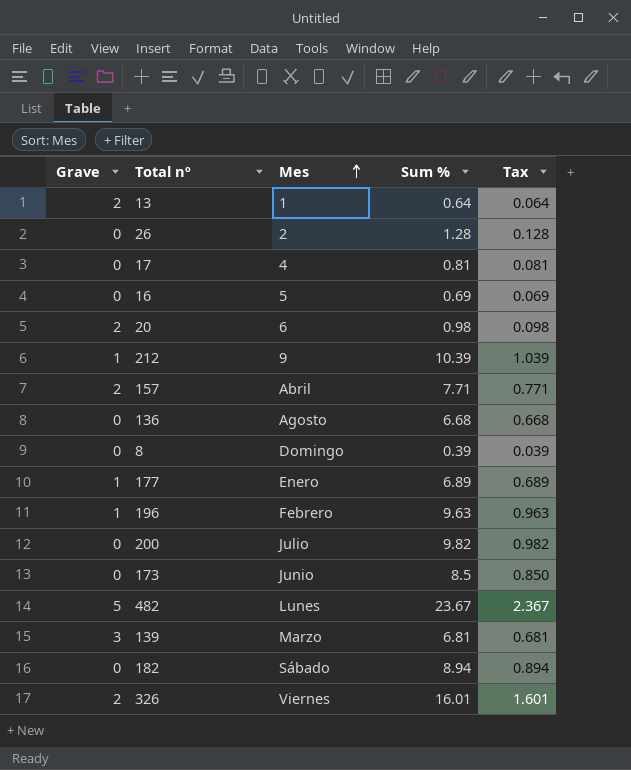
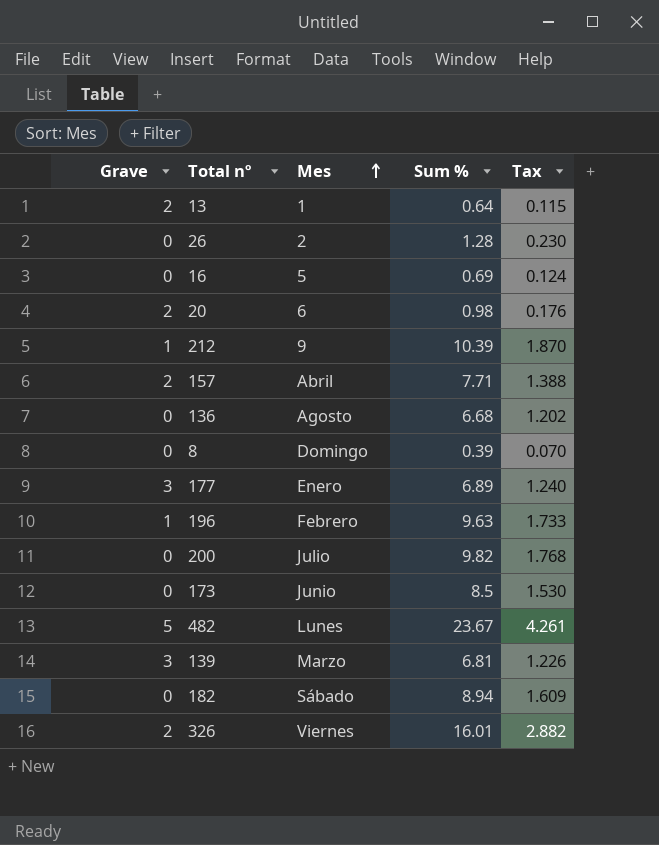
column Tax | formula: [Sum %] * 0.1 -> [Sum %] * 0.18
row 17: 0 | 4 | 0.81 | 0.081 -> none
177 | Grave: 1 -> 3

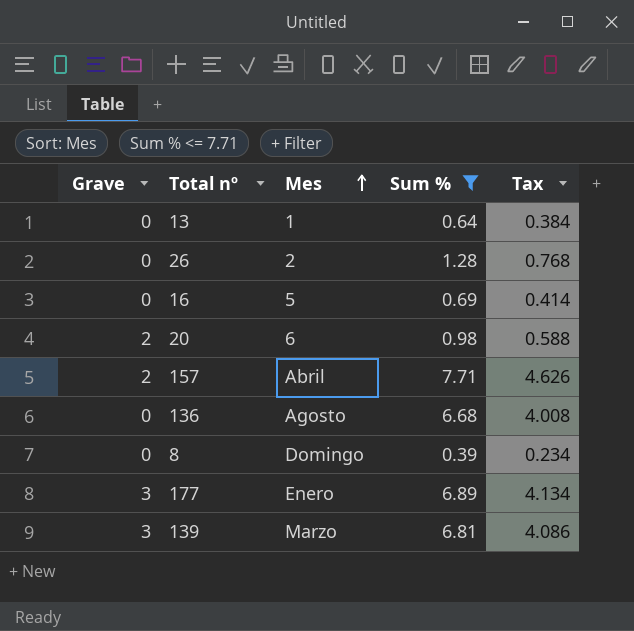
filter: none -> Sum % <= 7.71
column Tax | formula: [Sum %] * 0.18 -> [Sum %] * 0.6
13 | Grave: 2 -> 0

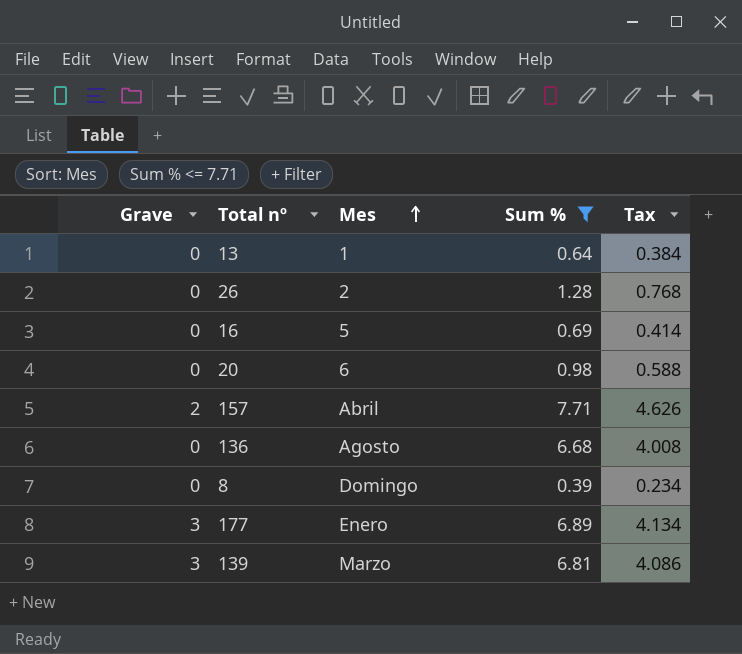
20 | Grave: 2 -> 0

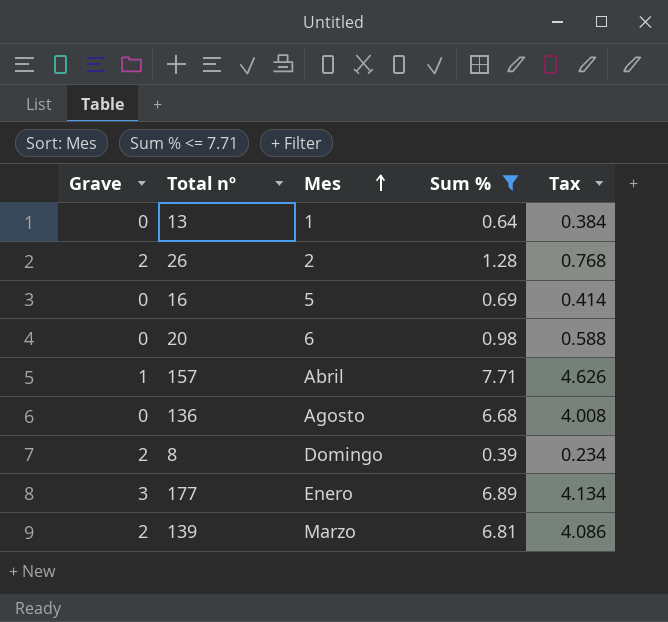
26 | Grave: 0 -> 2
157 | Grave: 2 -> 1
8 | Grave: 0 -> 2
139 | Grave: 3 -> 2

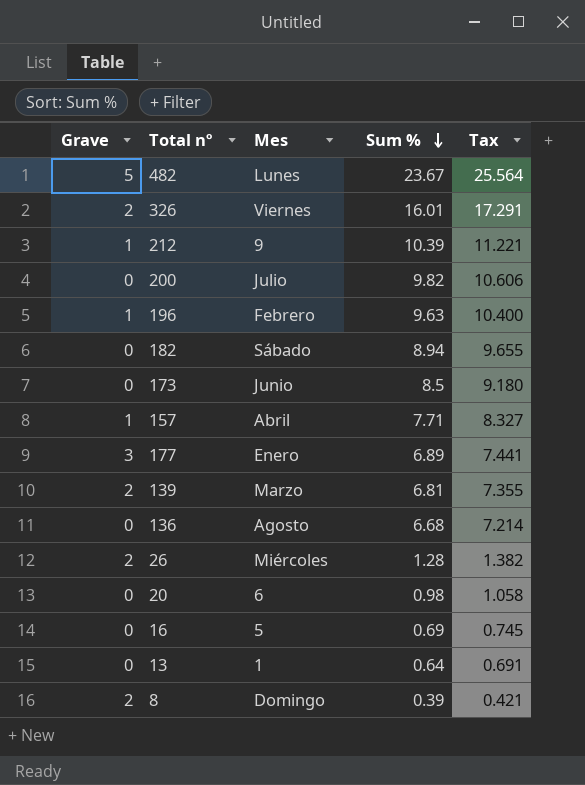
filter: Sum % <= 7.71 -> none
row order: Mes ascending -> Sum % descending
column Tax | formula: [Sum %] * 0.6 -> [Sum %] * 1.08
26 | Mes: 2 -> Miércoles

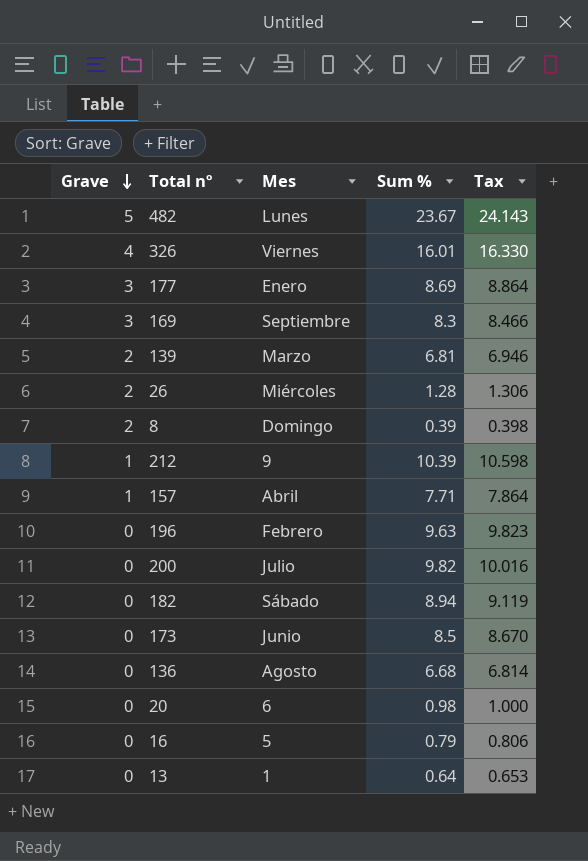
row order: Sum % descending -> Grave descending
column Tax | formula: [Sum %] * 1.08 -> [Sum %] * 1.02
326 | Grave: 2 -> 4
177 | Sum %: 6.89 -> 8.69
row 169: none -> 3 | Septiembre | 8.3 | 8.466
196 | Grave: 1 -> 0
16 | Sum %: 0.69 -> 0.79

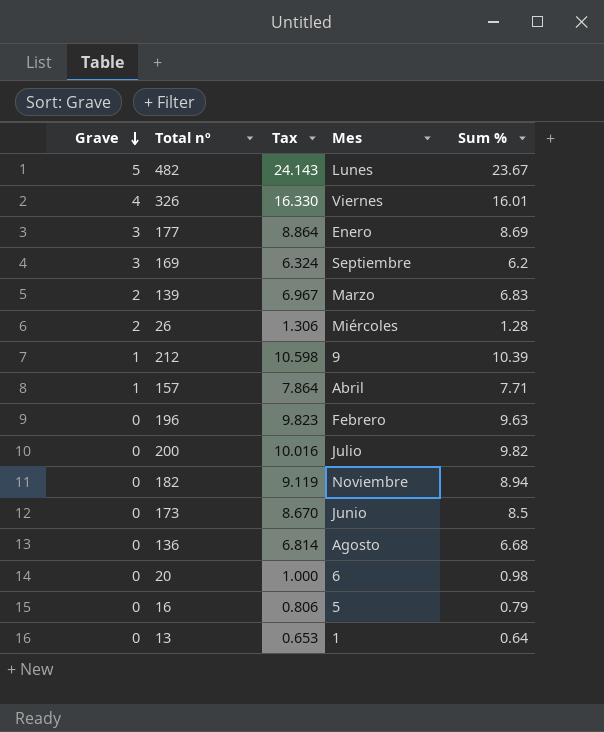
column Tax | position: 5 -> 3
row 8: 2 | Domingo | 0.39 | 0.398 -> none
169 | Tax: 8.466 -> 6.324
169 | Sum %: 8.3 -> 6.2
139 | Tax: 6.946 -> 6.967
139 | Sum %: 6.81 -> 6.83
182 | Mes: Sábado -> Noviembre

